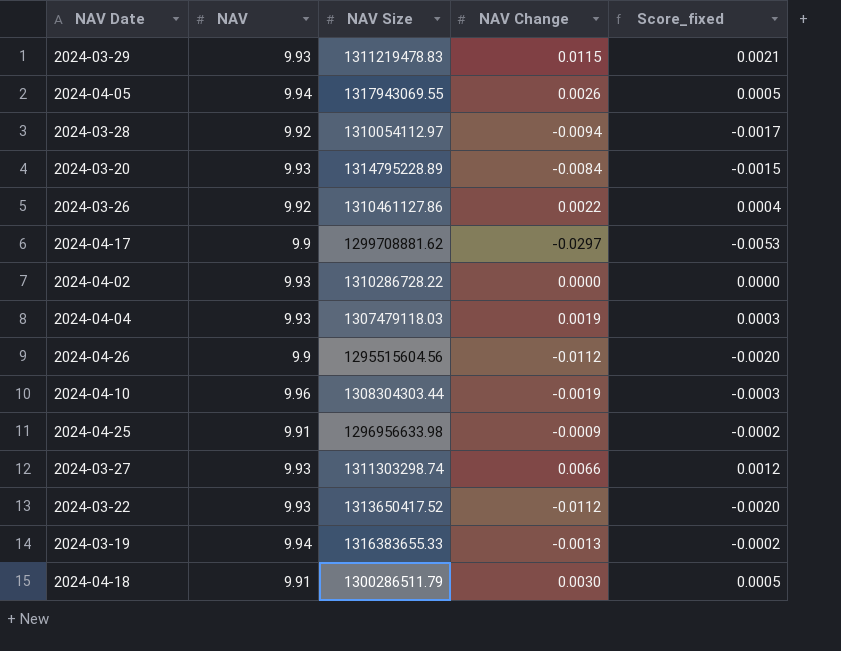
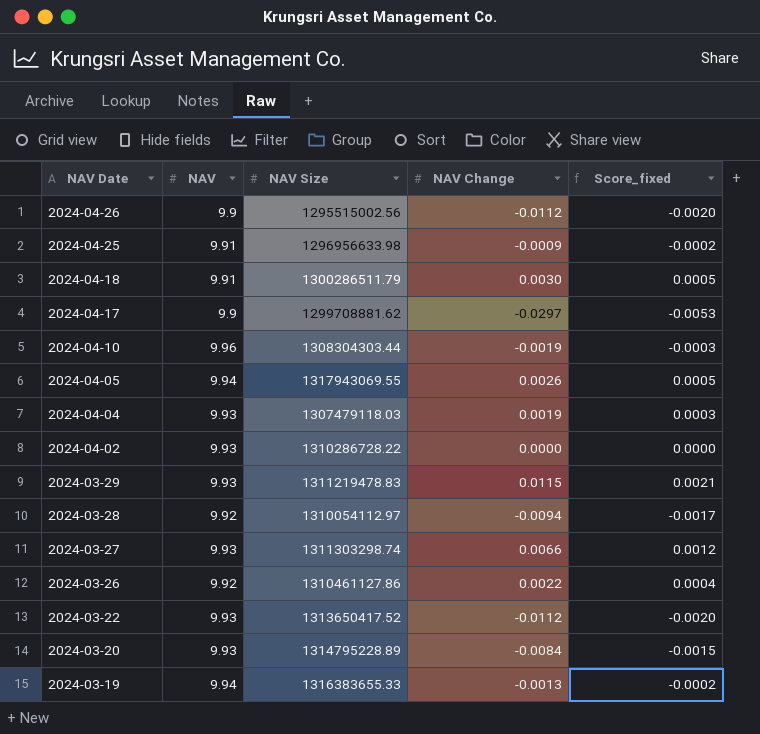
row order: none -> NAV Date descending
2024-04-26 | NAV Size: 1295515604.56 -> 1295515002.56

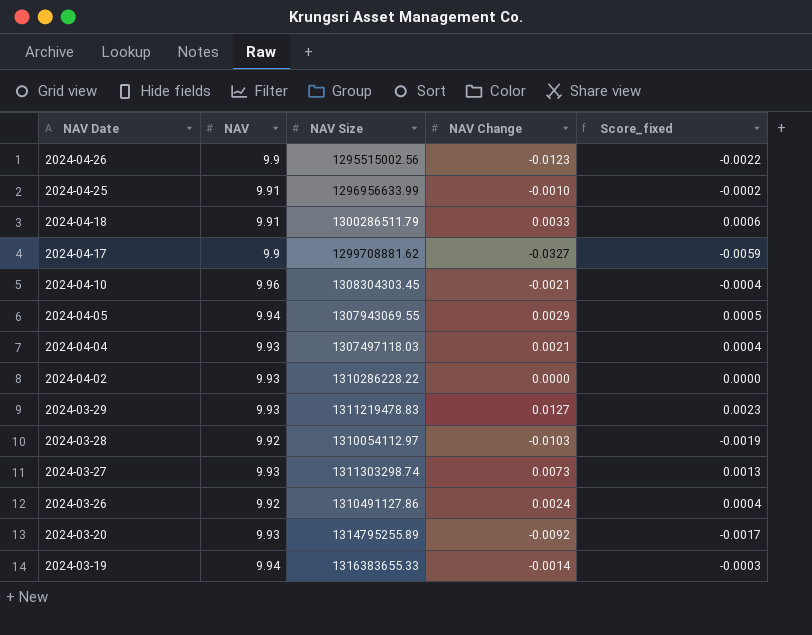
row 2024-03-22: 9.93 | 1313650417.52 | -0.0112 | -0.0020 -> none
2024-04-26 | NAV Change: -0.0112 -> -0.0123
2024-04-26 | Score_fixed: -0.0020 -> -0.0022
2024-04-25 | NAV Size: 1296956633.98 -> 1296956633.99
2024-04-25 | NAV Change: -0.0009 -> -0.0010
2024-04-18 | NAV Change: 0.0030 -> 0.0033
2024-04-18 | Score_fixed: 0.0005 -> 0.0006
2024-04-17 | NAV Change: -0.0297 -> -0.0327
2024-04-17 | Score_fixed: -0.0053 -> -0.0059
2024-04-10 | NAV Size: 1308304303.44 -> 1308304303.45
2024-04-10 | NAV Change: -0.0019 -> -0.0021
2024-04-10 | Score_fixed: -0.0003 -> -0.0004
2024-04-05 | NAV Size: 1317943069.55 -> 1307943069.55
2024-04-05 | NAV Change: 0.0026 -> 0.0029
2024-04-04 | NAV Size: 1307479118.03 -> 1307497118.03
2024-04-04 | NAV Change: 0.0019 -> 0.0021
2024-04-04 | Score_fixed: 0.0003 -> 0.0004
2024-04-02 | NAV Size: 1310286728.22 -> 1310286228.22
2024-03-29 | NAV Change: 0.0115 -> 0.0127
2024-03-29 | Score_fixed: 0.0021 -> 0.0023
2024-03-28 | NAV Change: -0.0094 -> -0.0103
2024-03-28 | Score_fixed: -0.0017 -> -0.0019
2024-03-27 | NAV Change: 0.0066 -> 0.0073
2024-03-27 | Score_fixed: 0.0012 -> 0.0013
2024-03-26 | NAV Size: 1310461127.86 -> 1310491127.86
2024-03-26 | NAV Change: 0.0022 -> 0.0024
2024-03-20 | NAV Size: 1314795228.89 -> 1314795255.89
2024-03-20 | NAV Change: -0.0084 -> -0.0092
2024-03-20 | Score_fixed: -0.0015 -> -0.0017
2024-03-19 | NAV Change: -0.0013 -> -0.0014
2024-03-19 | Score_fixed: -0.0002 -> -0.0003

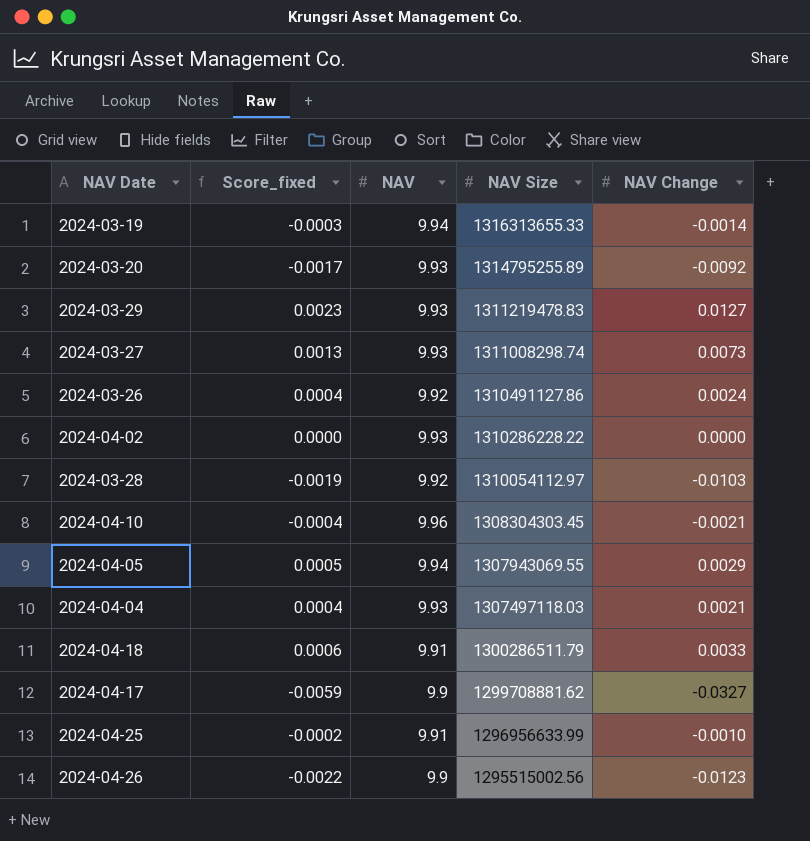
row order: NAV Date descending -> NAV Size descending
column Score_fixed | position: 5 -> 2
2024-03-19 | NAV Size: 1316383655.33 -> 1316313655.33
2024-03-27 | NAV Size: 1311303298.74 -> 1311008298.74

